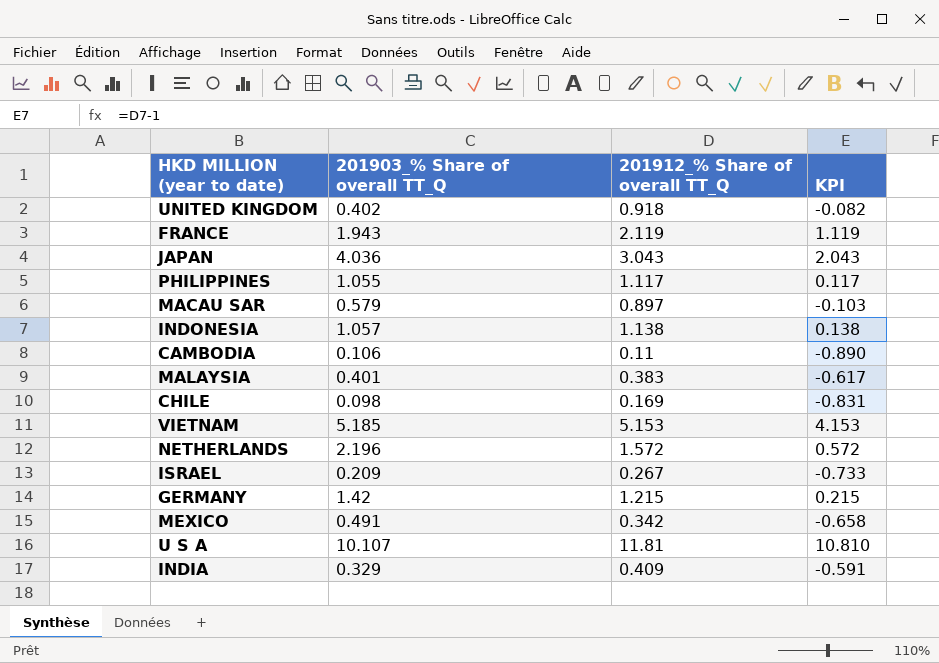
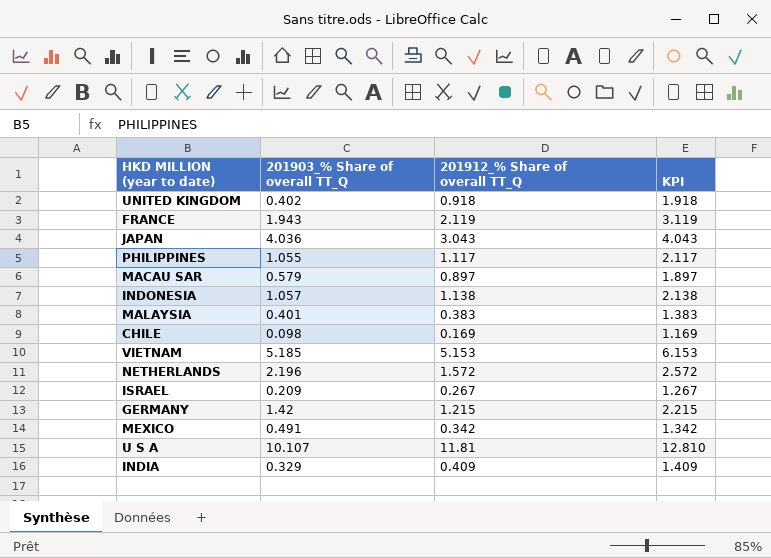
column KPI | formula: [201912_% Share of overall TT_Q] - 1 -> [201912_% Share of overall TT_Q] + 1
row CAMBODIA: 0.106 | 0.11 | -0.890 -> none

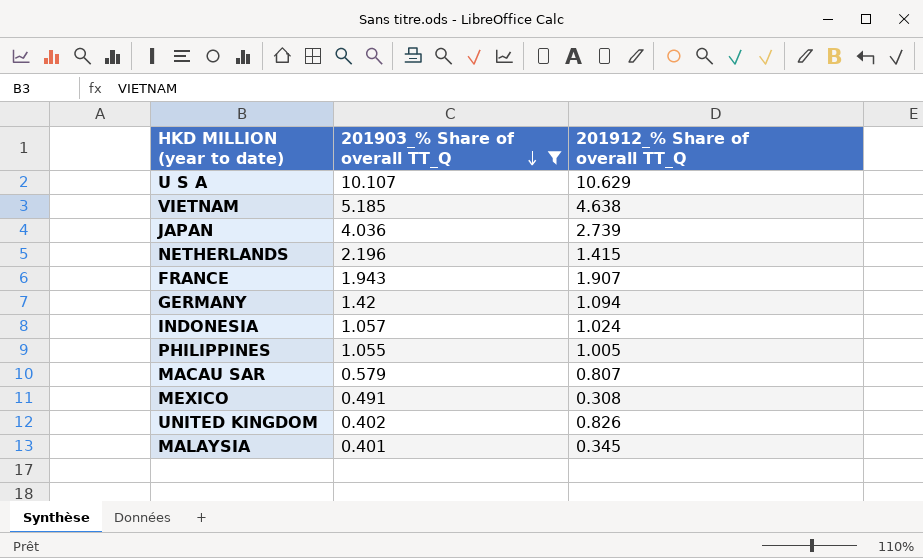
filter: none -> 201903_% Share of overall TT_Q >= 0.401
row order: none -> 201903_% Share of overall TT_Q descending
column KPI | formula: [201912_% Share of overall TT_Q] + 1 -> none
U S A | 201912_% Share of overall TT_Q: 11.81 -> 10.629
VIETNAM | 201912_% Share of overall TT_Q: 5.153 -> 4.638
JAPAN | 201912_% Share of overall TT_Q: 3.043 -> 2.739
NETHERLANDS | 201912_% Share of overall TT_Q: 1.572 -> 1.415
FRANCE | 201912_% Share of overall TT_Q: 2.119 -> 1.907
GERMANY | 201912_% Share of overall TT_Q: 1.215 -> 1.094
INDONESIA | 201912_% Share of overall TT_Q: 1.138 -> 1.024
PHILIPPINES | 201912_% Share of overall TT_Q: 1.117 -> 1.005
MACAU SAR | 201912_% Share of overall TT_Q: 0.897 -> 0.807
MEXICO | 201912_% Share of overall TT_Q: 0.342 -> 0.308
UNITED KINGDOM | 201912_% Share of overall TT_Q: 0.918 -> 0.826
MALAYSIA | 201912_% Share of overall TT_Q: 0.383 -> 0.345

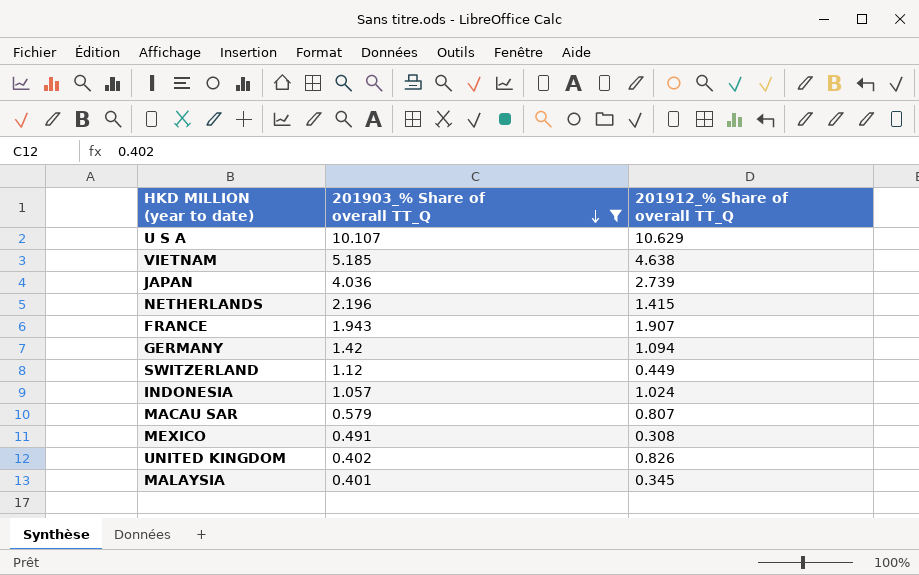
row PHILIPPINES: 1.055 | 1.005 -> none
row SWITZERLAND: none -> 1.12 | 0.449

